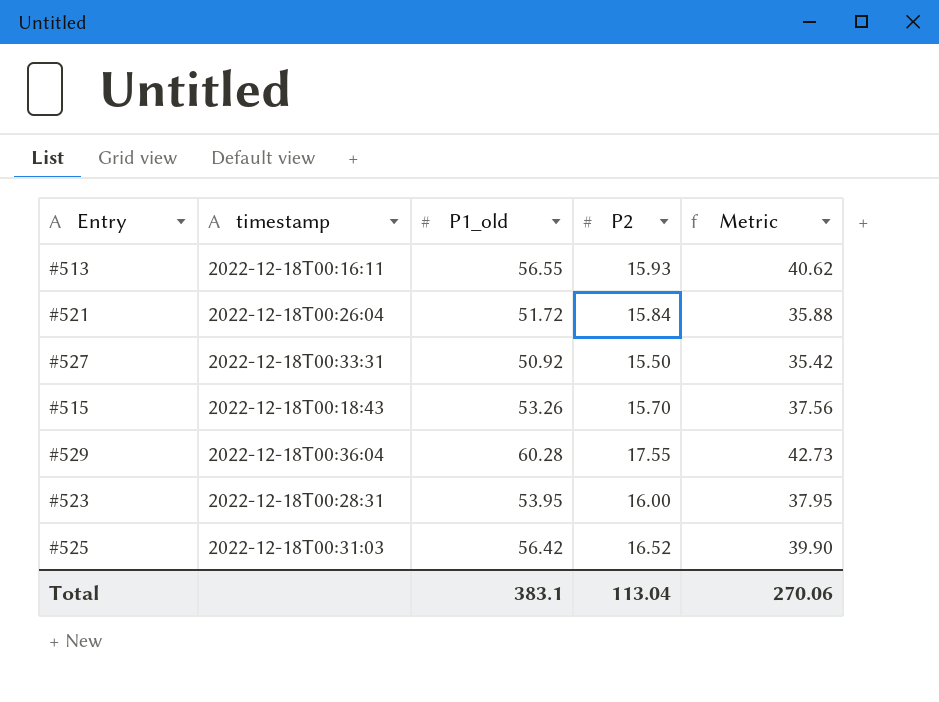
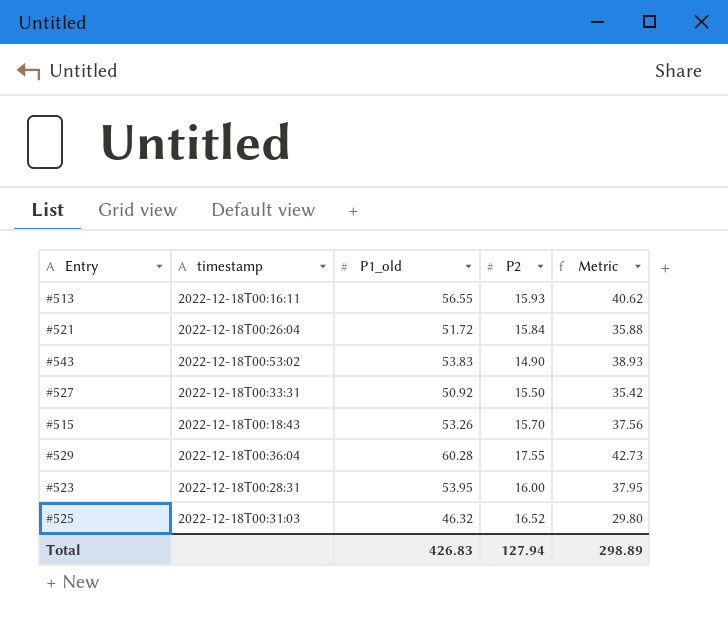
row #543: none -> 2022-12-18T00:53:02 | 53.83 | 14.90 | 38.93
#525 | P1_old: 56.42 -> 46.32
#525 | Metric: 39.90 -> 29.80
Total | P1_old: 383.1 -> 426.83
Total | P2: 113.04 -> 127.94
Total | Metric: 270.06 -> 298.89

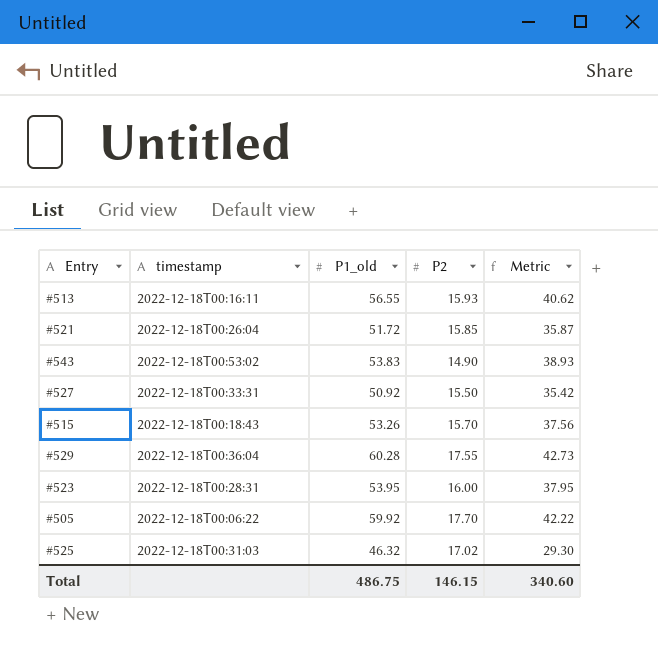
#521 | P2: 15.84 -> 15.85
#521 | Metric: 35.88 -> 35.87
row #505: none -> 2022-12-18T00:06:22 | 59.92 | 17.70 | 42.22
#525 | P2: 16.52 -> 17.02
#525 | Metric: 29.80 -> 29.30
Total | P1_old: 426.83 -> 486.75
Total | P2: 127.94 -> 146.15
Total | Metric: 298.89 -> 340.60

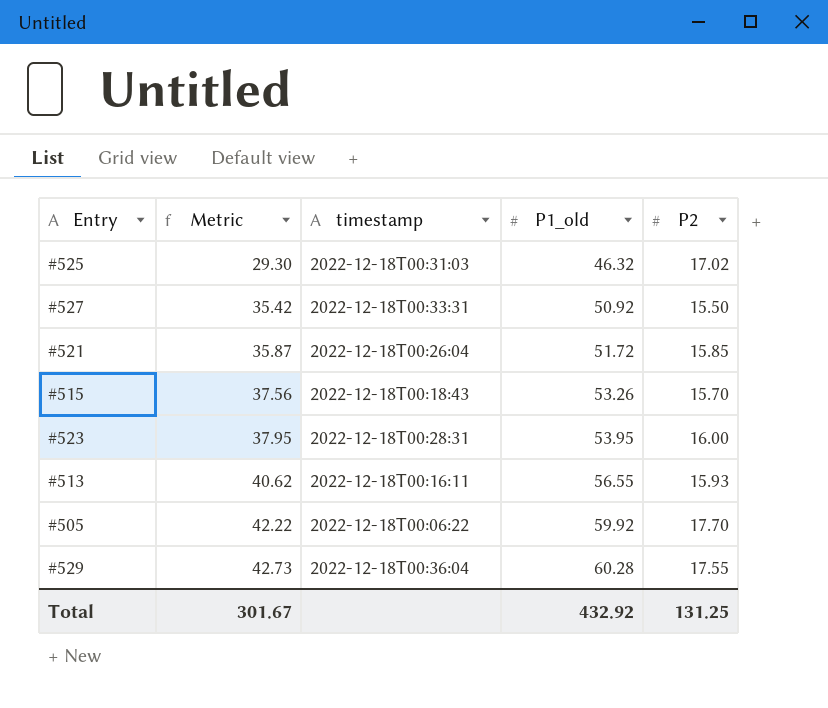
row order: none -> Metric ascending
column Metric | position: 5 -> 2
row #543: 2022-12-18T00:53:02 | 53.83 | 14.90 | 38.93 -> none
Total | Metric: 340.60 -> 301.67
Total | P1_old: 486.75 -> 432.92
Total | P2: 146.15 -> 131.25

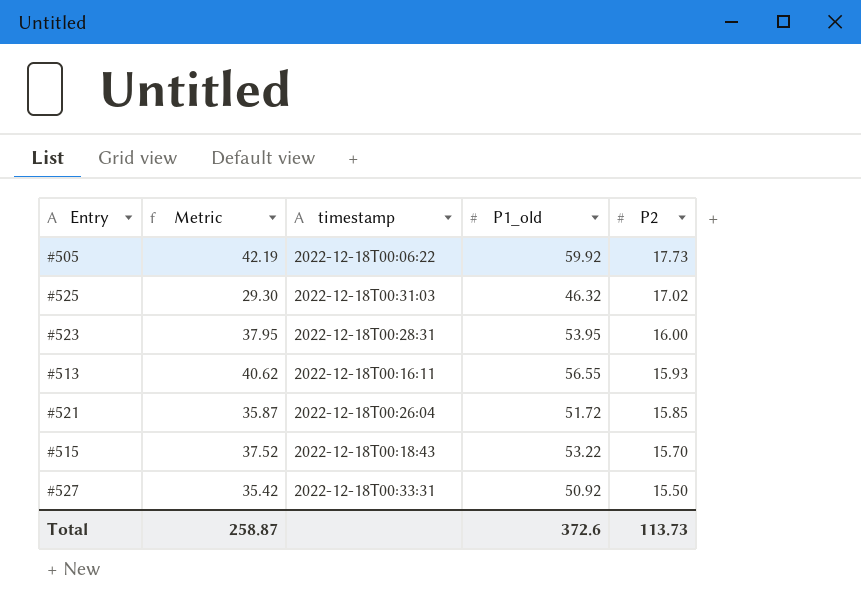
row order: Metric ascending -> P2 descending
row #529: 42.73 | 2022-12-18T00:36:04 | 60.28 | 17.55 -> none
#505 | Metric: 42.22 -> 42.19
#505 | P2: 17.70 -> 17.73
#515 | Metric: 37.56 -> 37.52
#515 | P1_old: 53.26 -> 53.22
Total | Metric: 301.67 -> 258.87
Total | P1_old: 432.92 -> 372.6
Total | P2: 131.25 -> 113.73

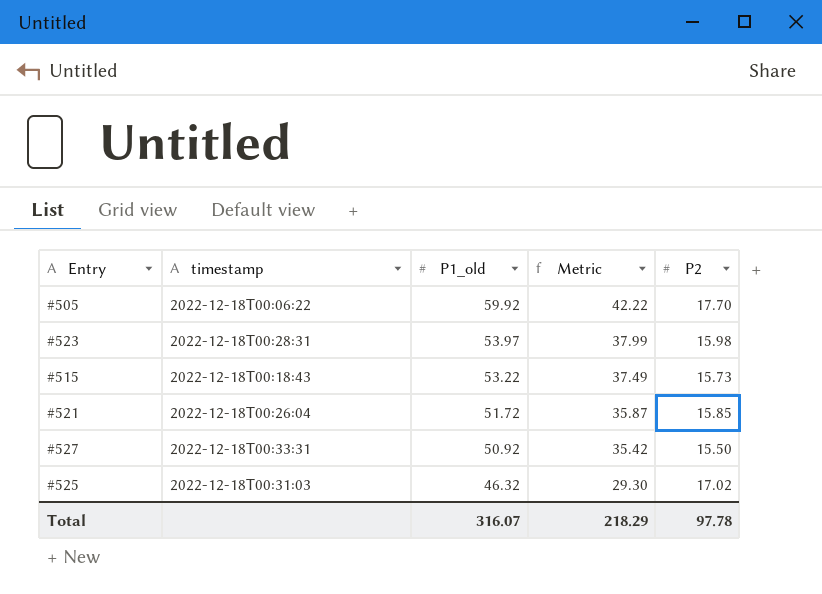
row order: P2 descending -> P1_old descending
column Metric | position: 2 -> 4
row #513: 40.62 | 2022-12-18T00:16:11 | 56.55 | 15.93 -> none
#505 | Metric: 42.19 -> 42.22
#505 | P2: 17.73 -> 17.70
#523 | P1_old: 53.95 -> 53.97
#523 | Metric: 37.95 -> 37.99
#523 | P2: 16.00 -> 15.98
#515 | Metric: 37.52 -> 37.49
#515 | P2: 15.70 -> 15.73
Total | P1_old: 372.6 -> 316.07
Total | Metric: 258.87 -> 218.29
Total | P2: 113.73 -> 97.78

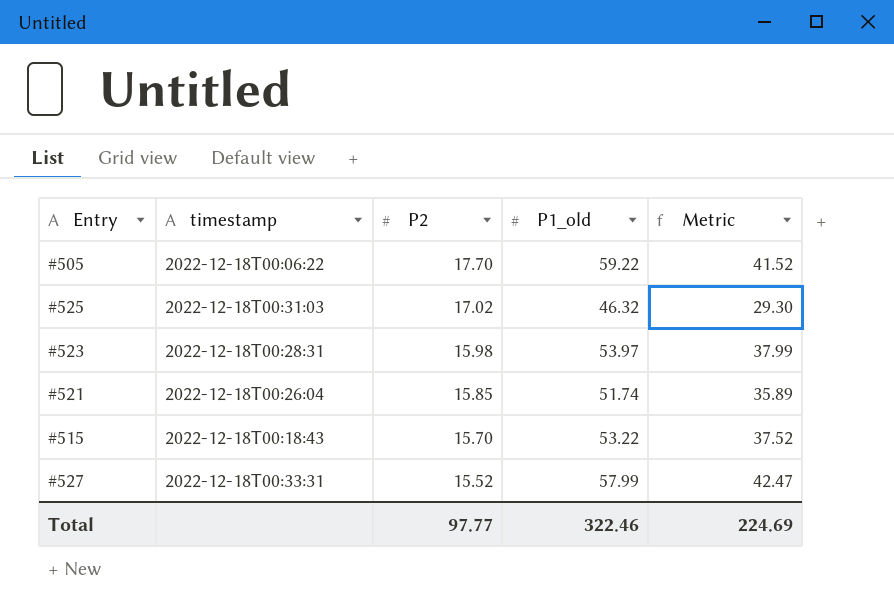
row order: P1_old descending -> P2 descending
column P2 | position: 5 -> 3
#505 | P1_old: 59.92 -> 59.22
#505 | Metric: 42.22 -> 41.52
#521 | P1_old: 51.72 -> 51.74
#521 | Metric: 35.87 -> 35.89
#515 | P2: 15.73 -> 15.70
#515 | Metric: 37.49 -> 37.52
#527 | P2: 15.50 -> 15.52
#527 | P1_old: 50.92 -> 57.99
#527 | Metric: 35.42 -> 42.47
Total | P2: 97.78 -> 97.77
Total | P1_old: 316.07 -> 322.46
Total | Metric: 218.29 -> 224.69

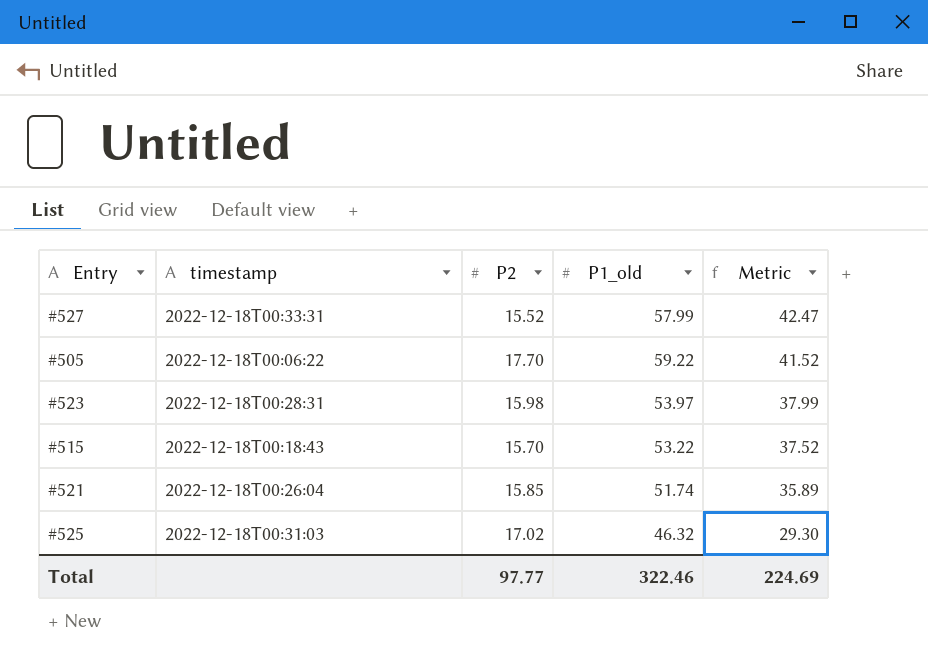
row order: P2 descending -> Metric descending

